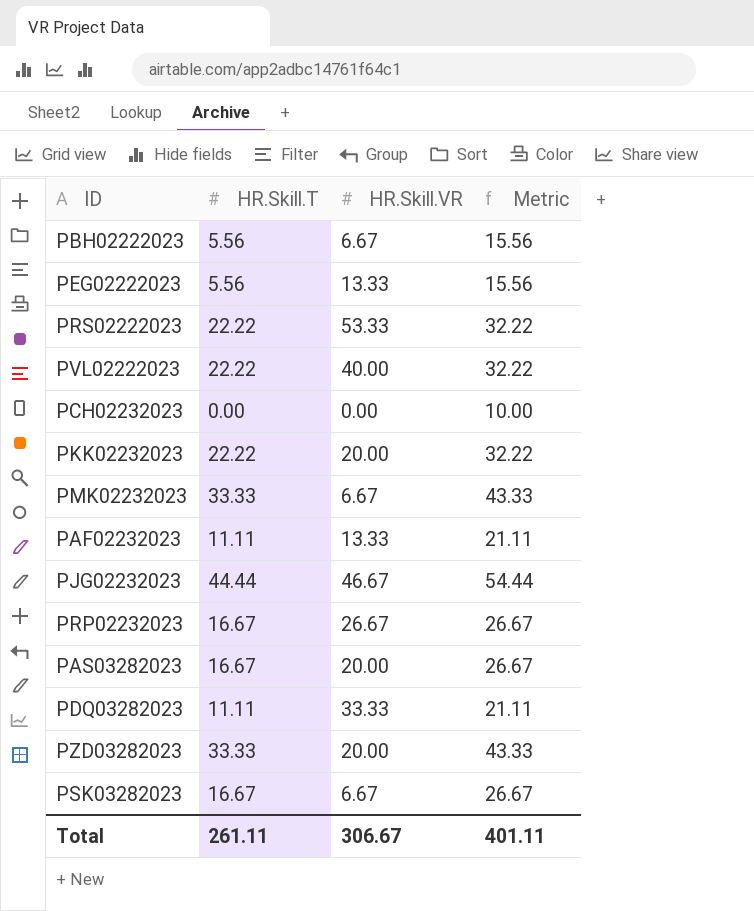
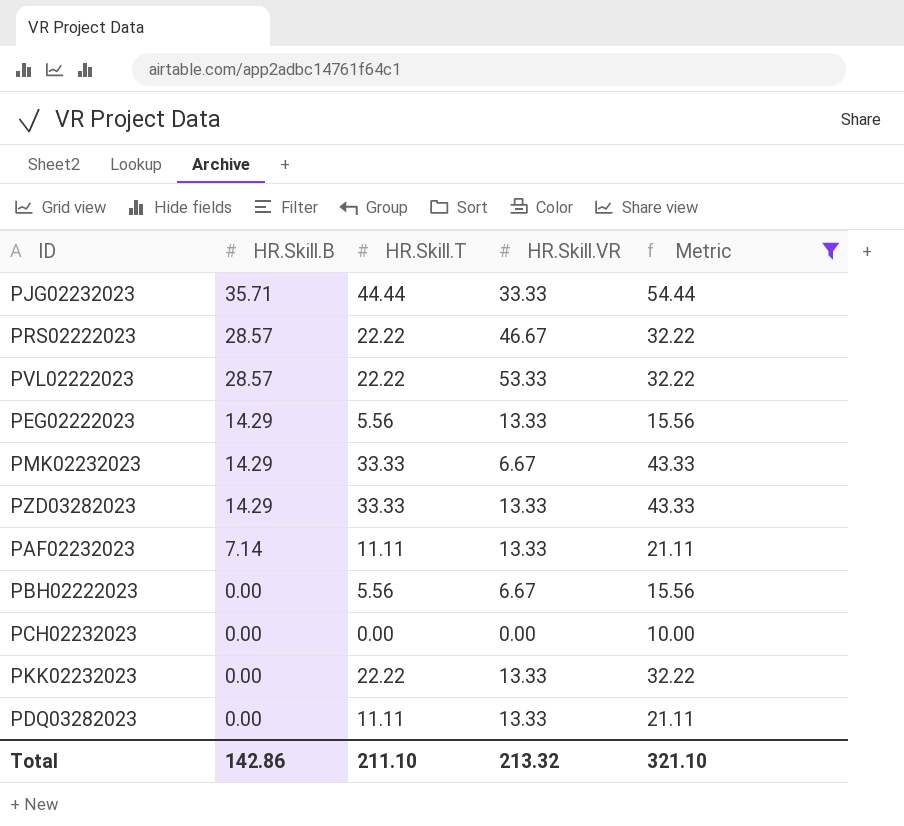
filter: none -> Metric != 26.67
row order: none -> HR.Skill.B descending
column HR.Skill.B | position: none -> 2
PJG02232023 | HR.Skill.VR: 46.67 -> 33.33
PRS02222023 | HR.Skill.VR: 53.33 -> 46.67
PVL02222023 | HR.Skill.VR: 40.00 -> 53.33
PZD03282023 | HR.Skill.VR: 20.00 -> 13.33
PKK02232023 | HR.Skill.VR: 20.00 -> 13.33
PDQ03282023 | HR.Skill.VR: 33.33 -> 13.33
Total | HR.Skill.T: 261.11 -> 211.10
Total | HR.Skill.VR: 306.67 -> 213.32
Total | Metric: 401.11 -> 321.10

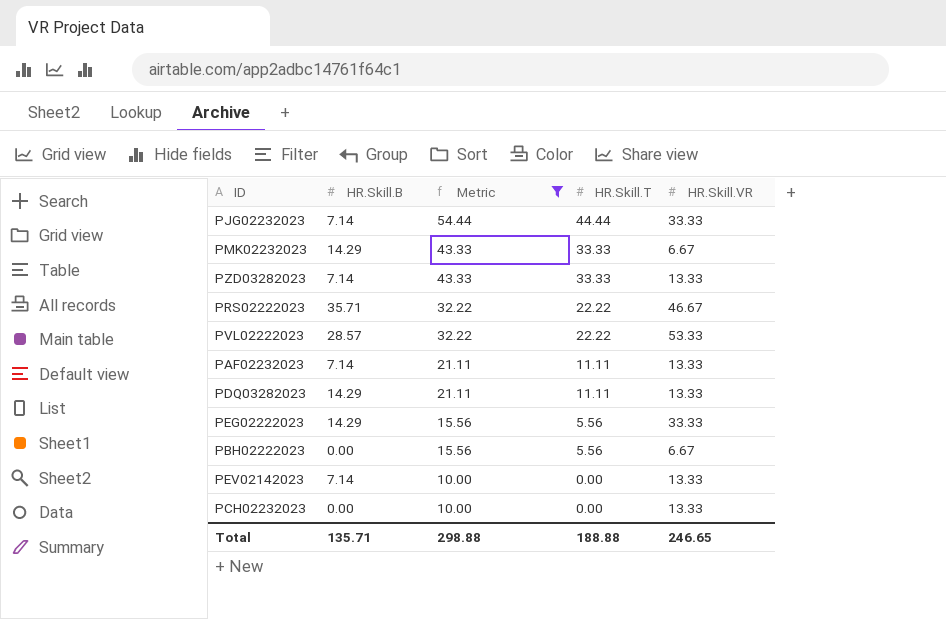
row order: HR.Skill.B descending -> Metric descending
column Metric | position: 5 -> 3
row PKK02232023: 0.00 | 22.22 | 13.33 | 32.22 -> none
PJG02232023 | HR.Skill.B: 35.71 -> 7.14
PZD03282023 | HR.Skill.B: 14.29 -> 7.14
PRS02222023 | HR.Skill.B: 28.57 -> 35.71
PDQ03282023 | HR.Skill.B: 0.00 -> 14.29
PEG02222023 | HR.Skill.VR: 13.33 -> 33.33
row PEV02142023: none -> 7.14 | 10.00 | 0.00 | 13.33
PCH02232023 | HR.Skill.VR: 0.00 -> 13.33
Total | HR.Skill.B: 142.86 -> 135.71
Total | Metric: 321.10 -> 298.88
Total | HR.Skill.T: 211.10 -> 188.88
Total | HR.Skill.VR: 213.32 -> 246.65

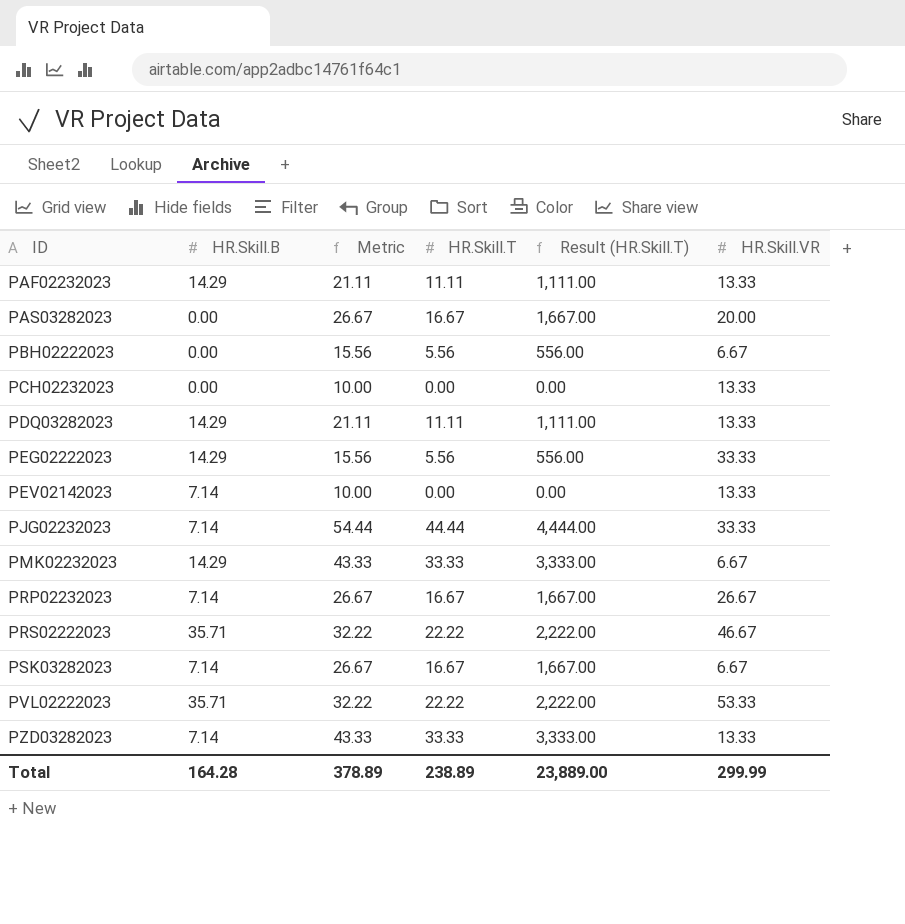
filter: Metric != 26.67 -> none
row order: Metric descending -> ID ascending
column Result (HR.Skill.T) | formula: none -> [HR.Skill.T] * 100
PAF02232023 | HR.Skill.B: 7.14 -> 14.29
PVL02222023 | HR.Skill.B: 28.57 -> 35.71
Total | HR.Skill.B: 135.71 -> 164.28
Total | Metric: 298.88 -> 378.89
Total | HR.Skill.T: 188.88 -> 238.89
Total | HR.Skill.VR: 246.65 -> 299.99

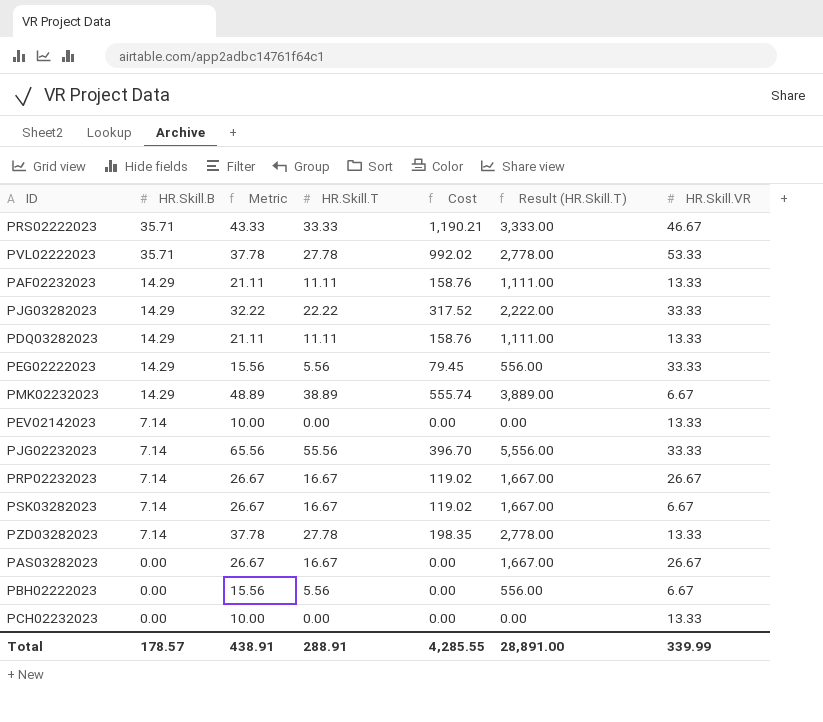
row order: ID ascending -> HR.Skill.B descending
column Cost | formula: none -> [HR.Skill.B] * [HR.Skill.T]
PRS02222023 | Metric: 32.22 -> 43.33
PRS02222023 | HR.Skill.T: 22.22 -> 33.33
PRS02222023 | Result (HR.Skill.T): 2,222.00 -> 3,333.00
PVL02222023 | Metric: 32.22 -> 37.78
PVL02222023 | HR.Skill.T: 22.22 -> 27.78
PVL02222023 | Result (HR.Skill.T): 2,222.00 -> 2,778.00
row PJG03282023: none -> 14.29 | 32.22 | 22.22 | 317.52 | 2,222.00 | 33.33
PMK02232023 | Metric: 43.33 -> 48.89
PMK02232023 | HR.Skill.T: 33.33 -> 38.89
PMK02232023 | Result (HR.Skill.T): 3,333.00 -> 3,889.00
PJG02232023 | Metric: 54.44 -> 65.56
PJG02232023 | HR.Skill.T: 44.44 -> 55.56
PJG02232023 | Result (HR.Skill.T): 4,444.00 -> 5,556.00
PZD03282023 | Metric: 43.33 -> 37.78
PZD03282023 | HR.Skill.T: 33.33 -> 27.78
PZD03282023 | Result (HR.Skill.T): 3,333.00 -> 2,778.00
PAS03282023 | HR.Skill.VR: 20.00 -> 26.67
Total | HR.Skill.B: 164.28 -> 178.57
Total | Metric: 378.89 -> 438.91
Total | HR.Skill.T: 238.89 -> 288.91
Total | Result (HR.Skill.T): 23,889.00 -> 28,891.00
Total | HR.Skill.VR: 299.99 -> 339.99

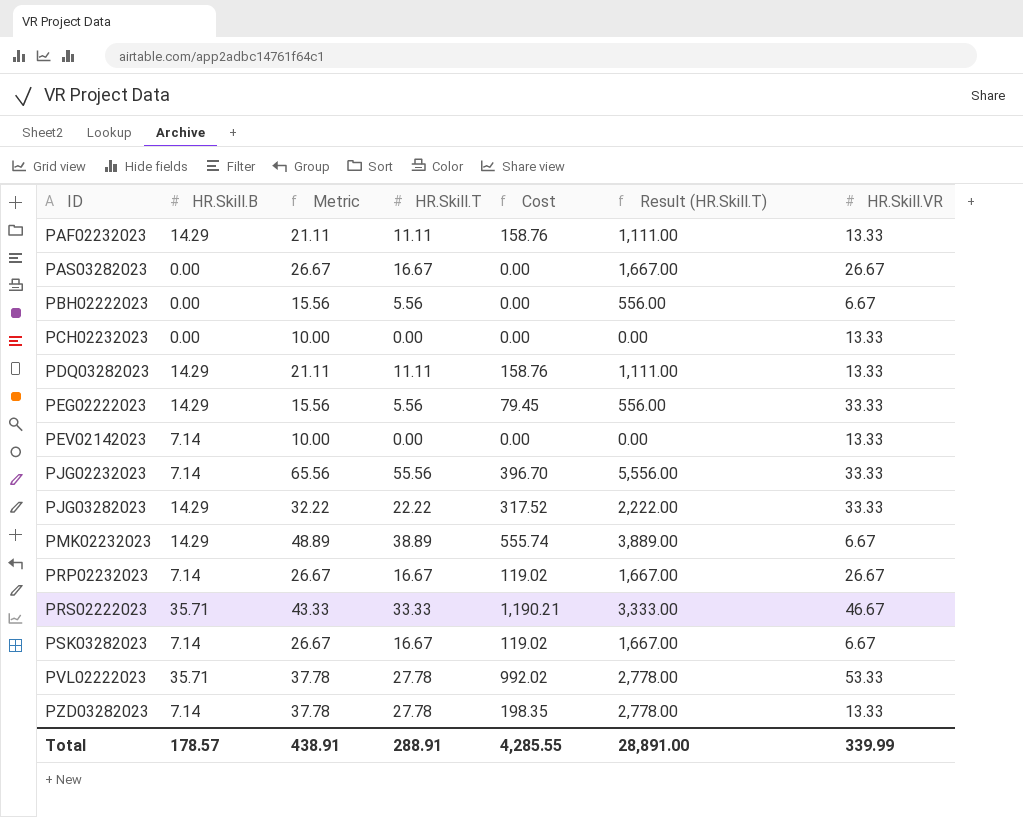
row order: HR.Skill.B descending -> ID ascending

